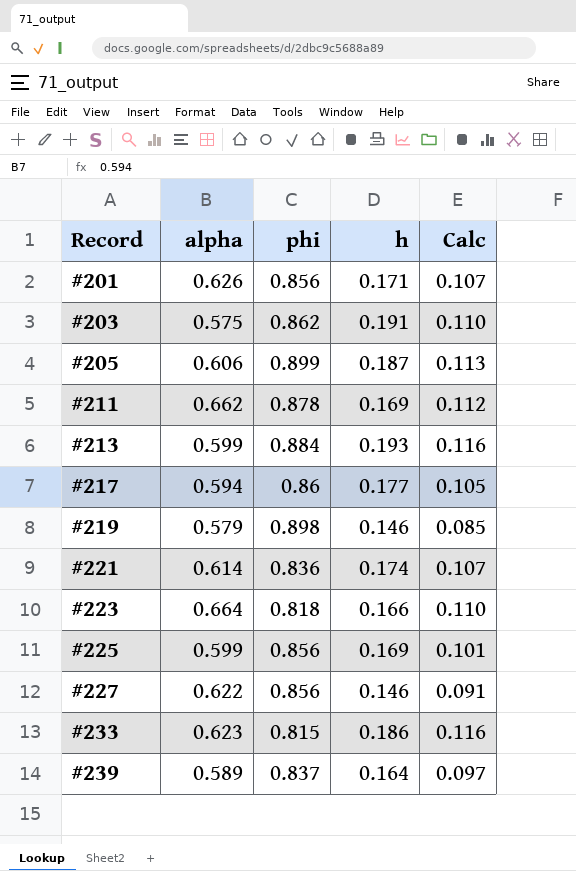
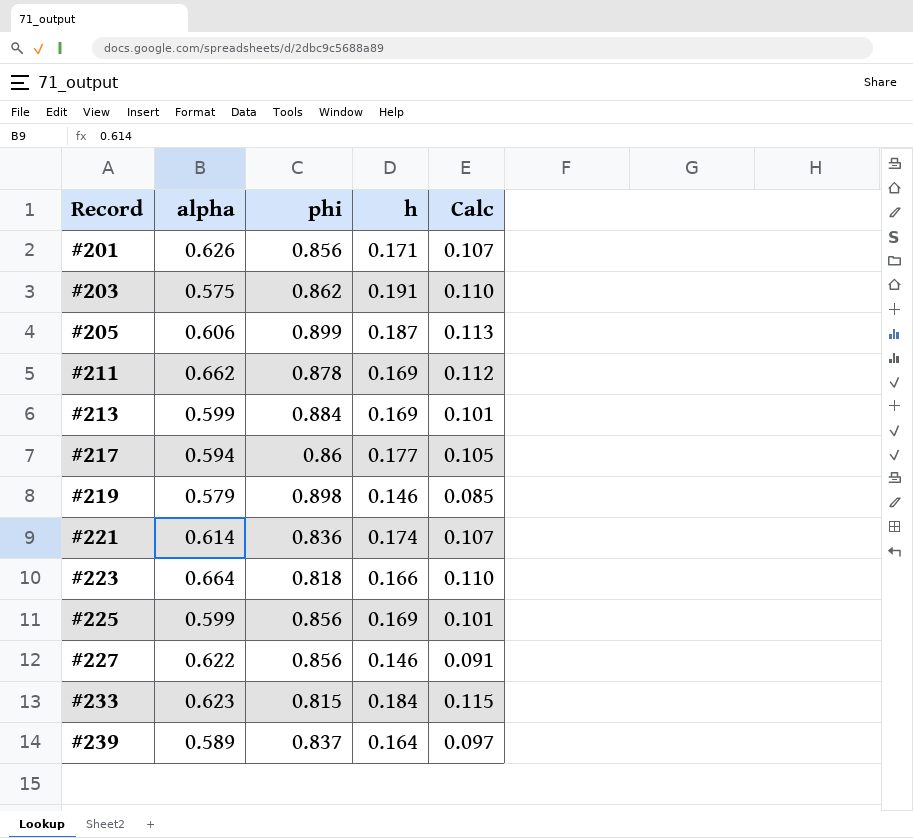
#213 | h: 0.193 -> 0.169
#213 | Calc: 0.116 -> 0.101
#233 | h: 0.186 -> 0.184
#233 | Calc: 0.116 -> 0.115

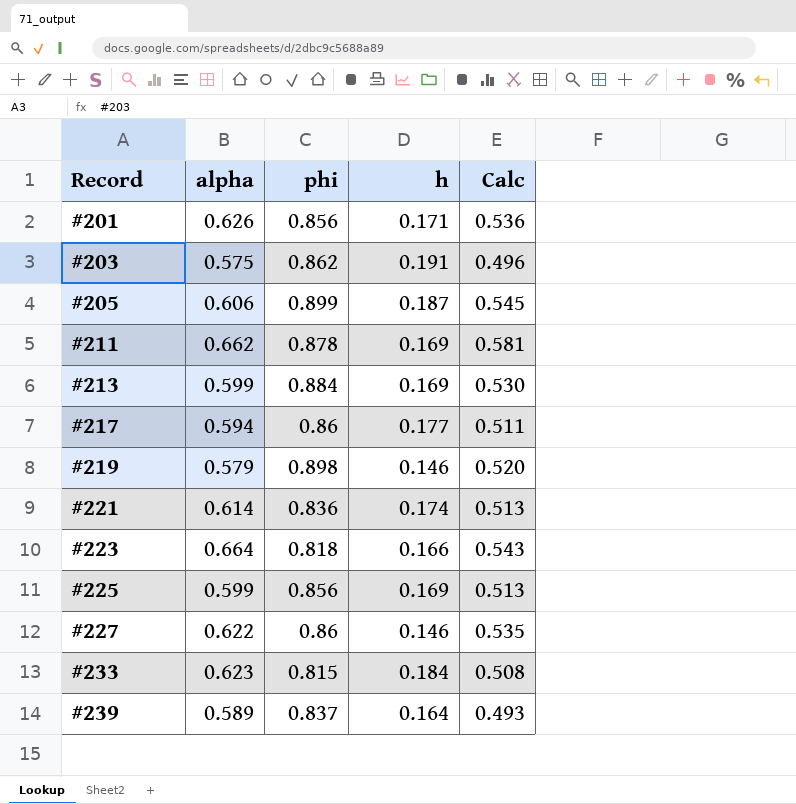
column Calc | formula: [alpha] * [h] -> [alpha] * [phi]
#227 | phi: 0.856 -> 0.86

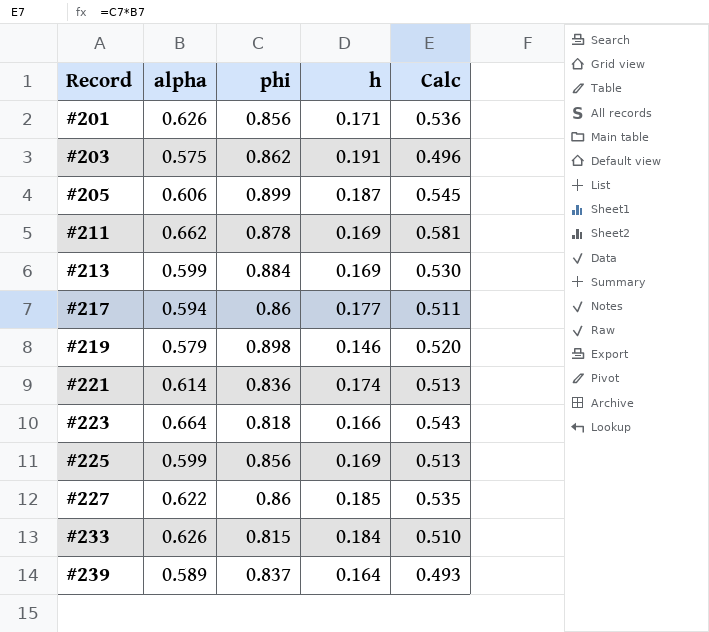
#227 | h: 0.146 -> 0.185
#233 | alpha: 0.623 -> 0.626
#233 | Calc: 0.508 -> 0.510

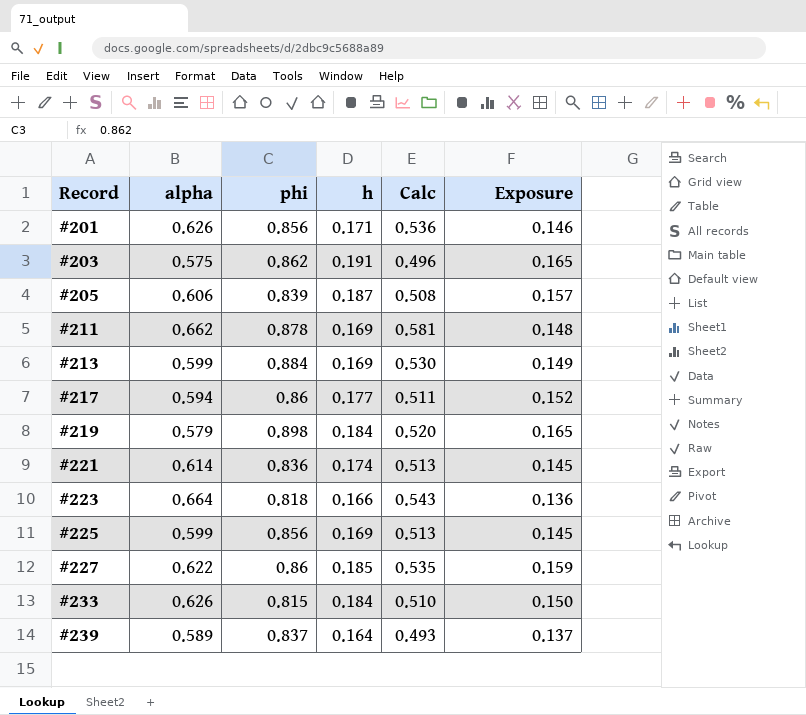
column Exposure | formula: none -> [phi] * [h]
#205 | phi: 0.899 -> 0.839
#205 | Calc: 0.545 -> 0.508
#219 | h: 0.146 -> 0.184

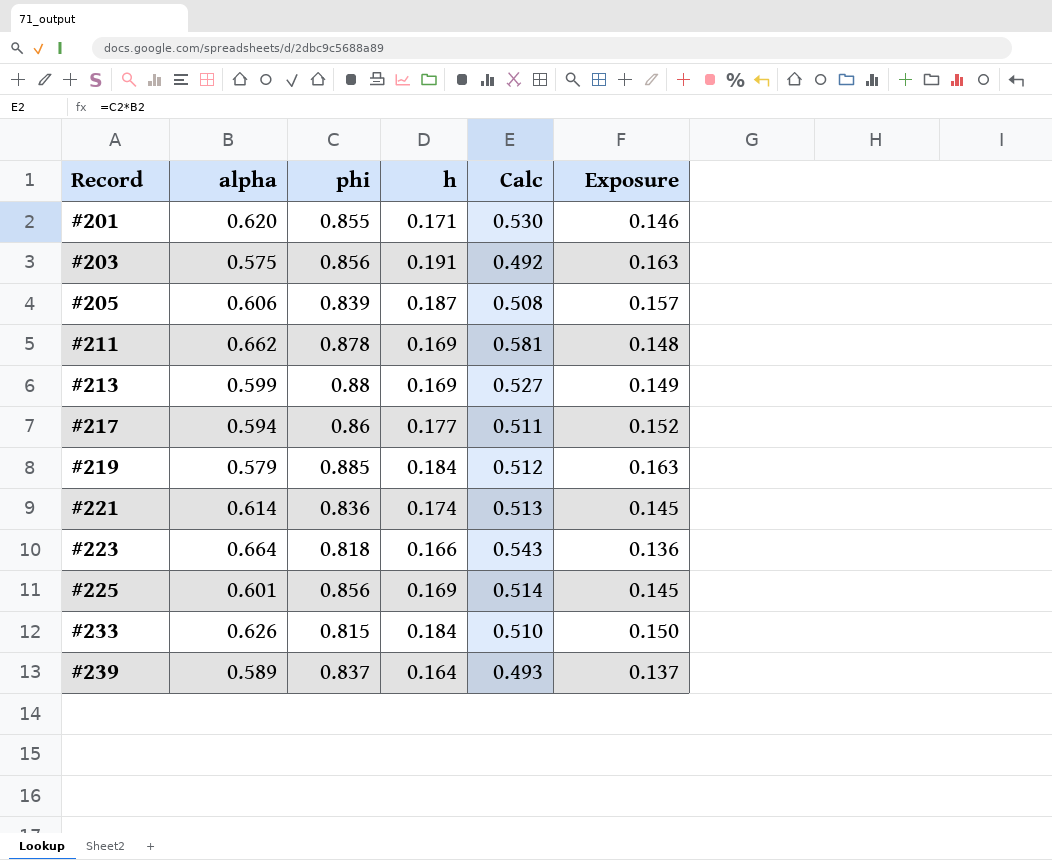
row #227: 0.622 | 0.86 | 0.185 | 0.535 | 0.159 -> none
#201 | alpha: 0.626 -> 0.620
#201 | phi: 0.856 -> 0.855
#201 | Calc: 0.536 -> 0.530
#203 | phi: 0.862 -> 0.856
#203 | Calc: 0.496 -> 0.492
#203 | Exposure: 0.165 -> 0.163
#213 | phi: 0.884 -> 0.88
#213 | Calc: 0.530 -> 0.527
#219 | phi: 0.898 -> 0.885
#219 | Calc: 0.520 -> 0.512
#219 | Exposure: 0.165 -> 0.163
#225 | alpha: 0.599 -> 0.601
#225 | Calc: 0.513 -> 0.514

